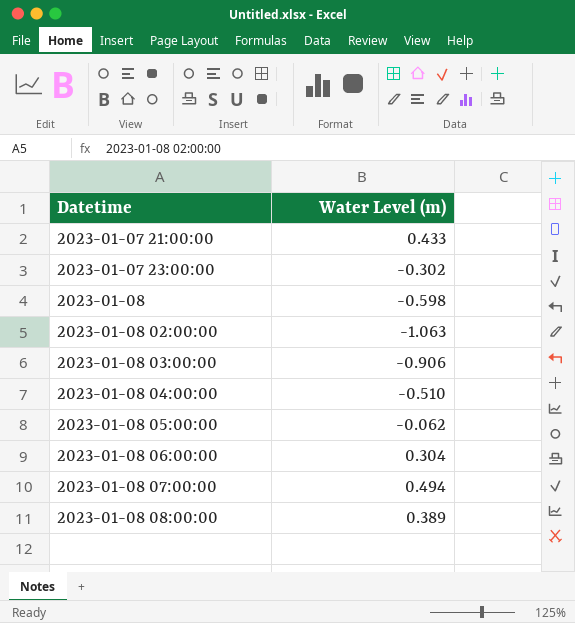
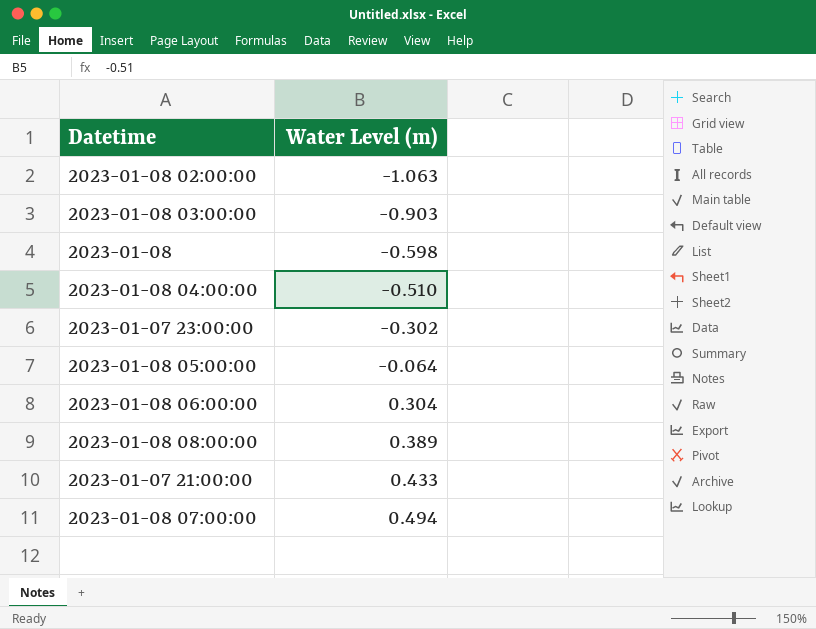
row order: Datetime ascending -> Water Level (m) ascending
2023-01-08 03:00:00 | Water Level (m): -0.906 -> -0.903
2023-01-08 05:00:00 | Water Level (m): -0.062 -> -0.064

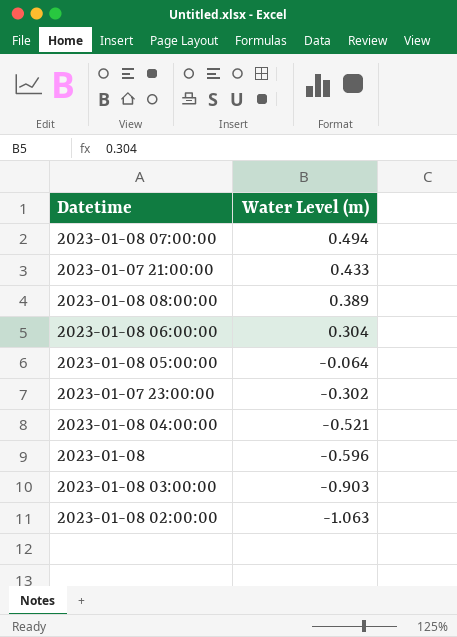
row order: Water Level (m) ascending -> Water Level (m) descending
2023-01-08 04:00:00 | Water Level (m): -0.510 -> -0.521
2023-01-08 | Water Level (m): -0.598 -> -0.596

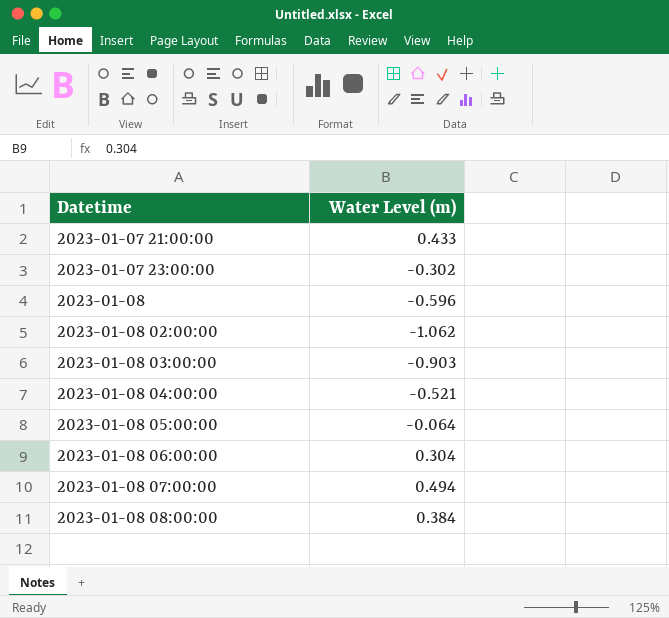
row order: Water Level (m) descending -> Datetime ascending
2023-01-08 02:00:00 | Water Level (m): -1.063 -> -1.062
2023-01-08 08:00:00 | Water Level (m): 0.389 -> 0.384

